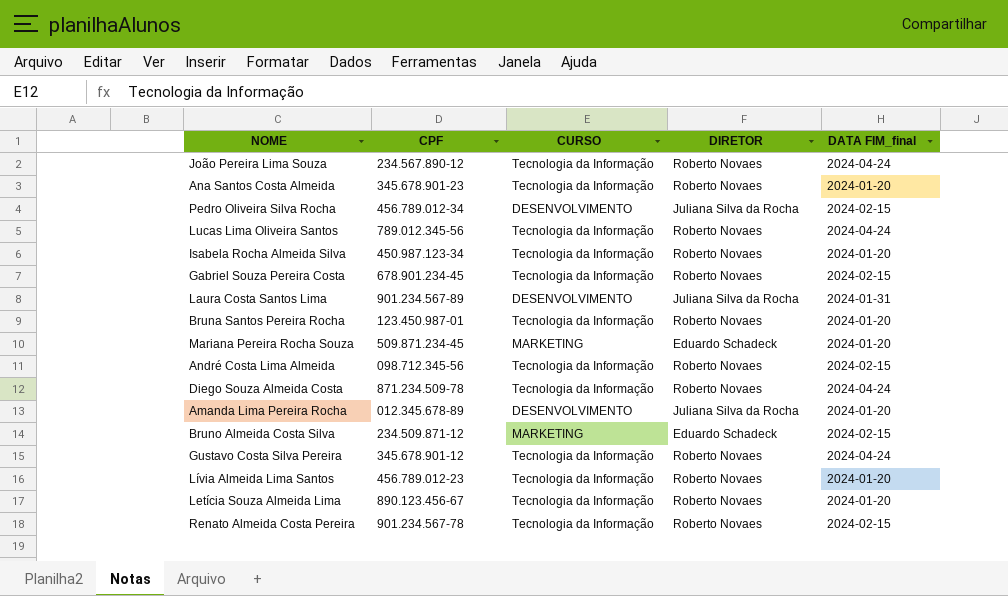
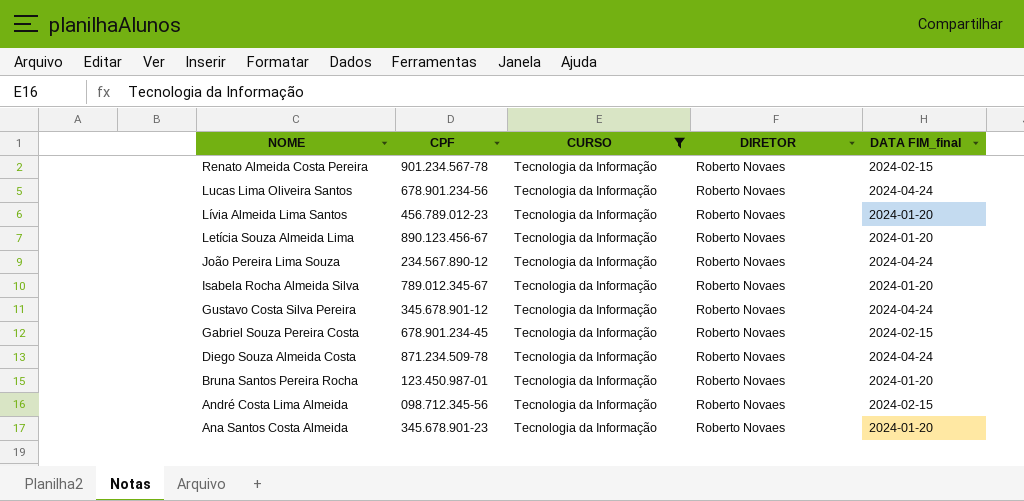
filter: none -> CURSO = Tecnologia da Informação
row order: none -> NOME descending
Lucas Lima Oliveira Santos | CPF: 789.012.345-56 -> 678.901.234-56
Isabela Rocha Almeida Silva | CPF: 450.987.123-34 -> 789.012.345-67

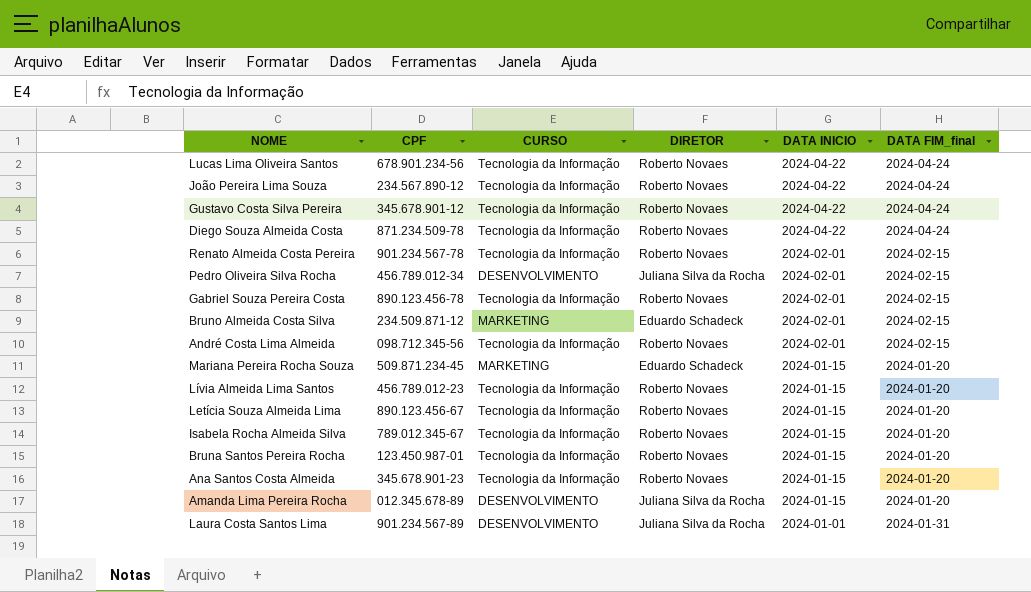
filter: CURSO = Tecnologia da Informação -> none
row order: NOME descending -> DATA INICIO descending
column DATA INICIO | position: none -> 5
Gabriel Souza Pereira Costa | CPF: 678.901.234-45 -> 890.123.456-78

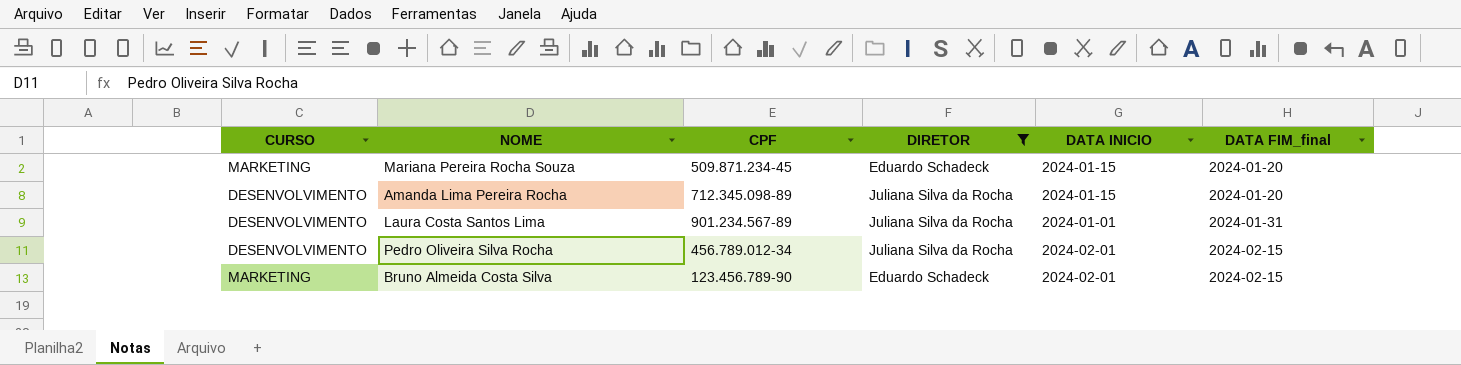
filter: none -> DIRETOR != Roberto Novaes
row order: DATA INICIO descending -> DATA FIM_final ascending
column CURSO | position: 3 -> 1
Amanda Lima Pereira Rocha | CPF: 012.345.678-89 -> 712.345.098-89
Bruno Almeida Costa Silva | CPF: 234.509.871-12 -> 123.456.789-90

